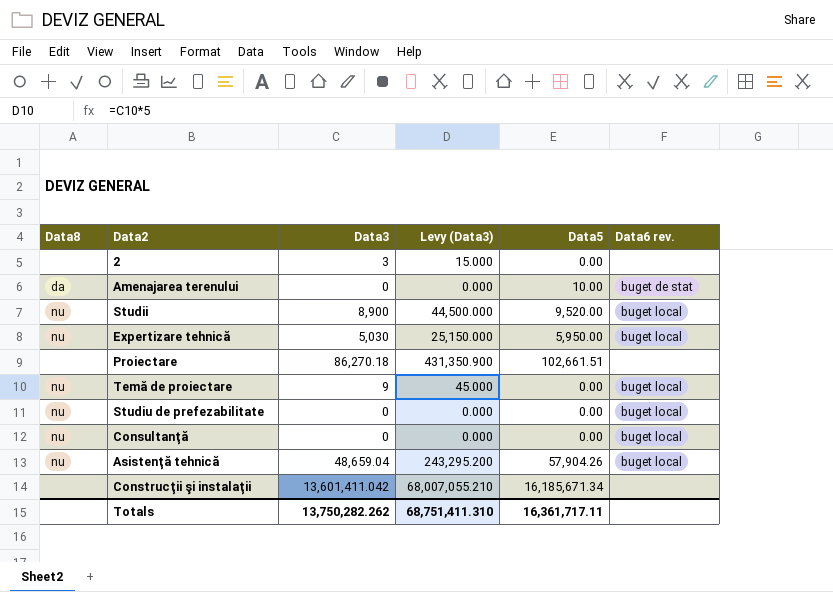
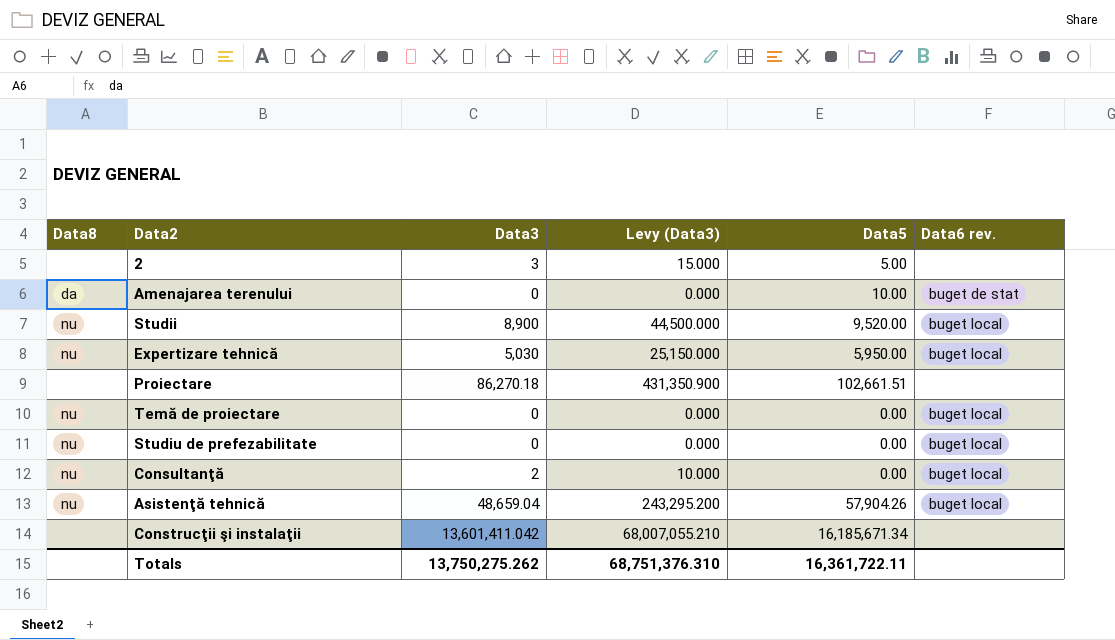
2 | Data5: 0.00 -> 5.00
Temă de proiectare | Data3: 9 -> 0
Temă de proiectare | Levy (Data3): 45.000 -> 0.000
Consultanţă | Data3: 0 -> 2
Consultanţă | Levy (Data3): 0.000 -> 10.000
Totals | Data3: 13,750,282.262 -> 13,750,275.262
Totals | Levy (Data3): 68,751,411.310 -> 68,751,376.310
Totals | Data5: 16,361,717.11 -> 16,361,722.11

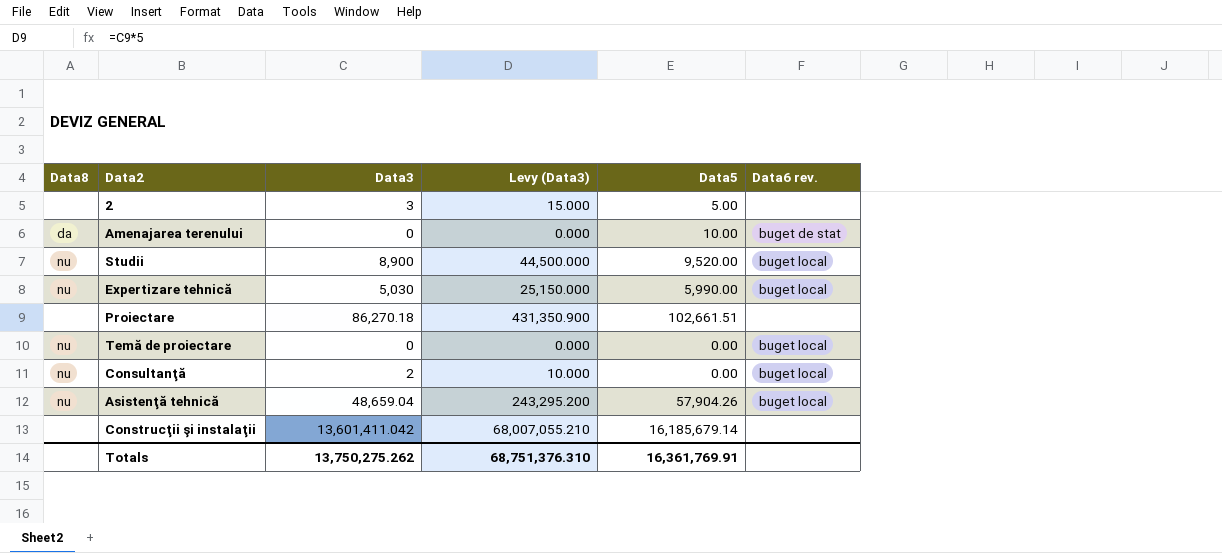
row Studiu de prefezabilitate: nu | 0 | 0.000 | 0.00 | buget local -> none
Expertizare tehnică | Data5: 5,950.00 -> 5,990.00
Construcţii şi instalaţii | Data5: 16,185,671.34 -> 16,185,679.14
Totals | Data5: 16,361,722.11 -> 16,361,769.91

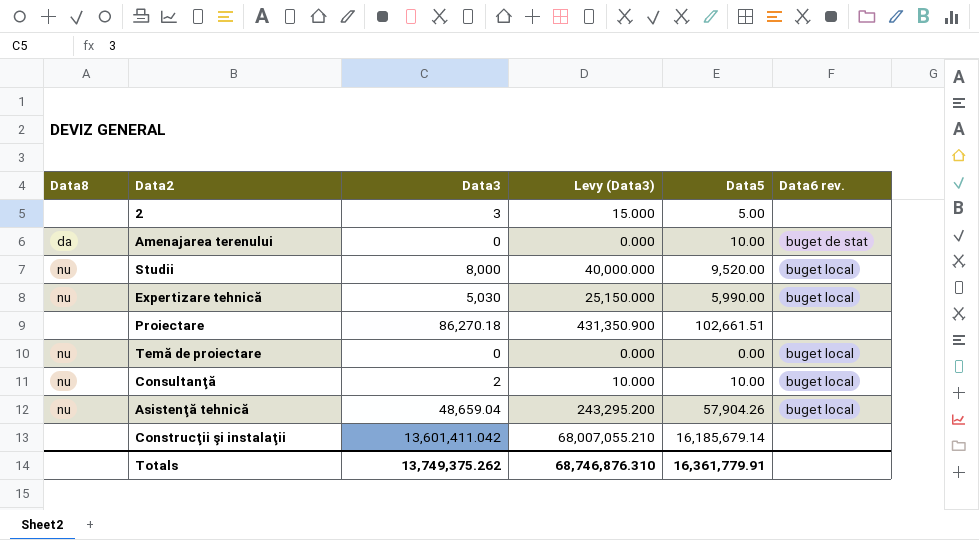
Studii | Data3: 8,900 -> 8,000
Studii | Levy (Data3): 44,500.000 -> 40,000.000
Consultanţă | Data5: 0.00 -> 10.00
Totals | Data3: 13,750,275.262 -> 13,749,375.262
Totals | Levy (Data3): 68,751,376.310 -> 68,746,876.310
Totals | Data5: 16,361,769.91 -> 16,361,779.91

